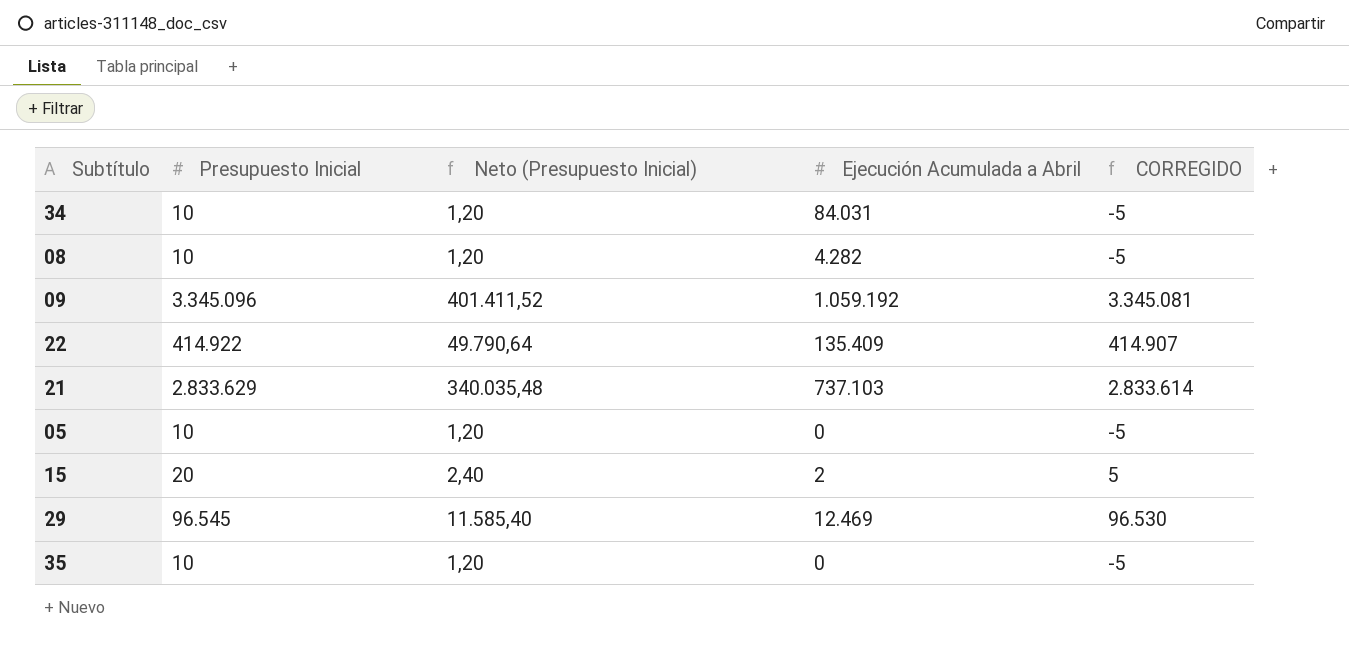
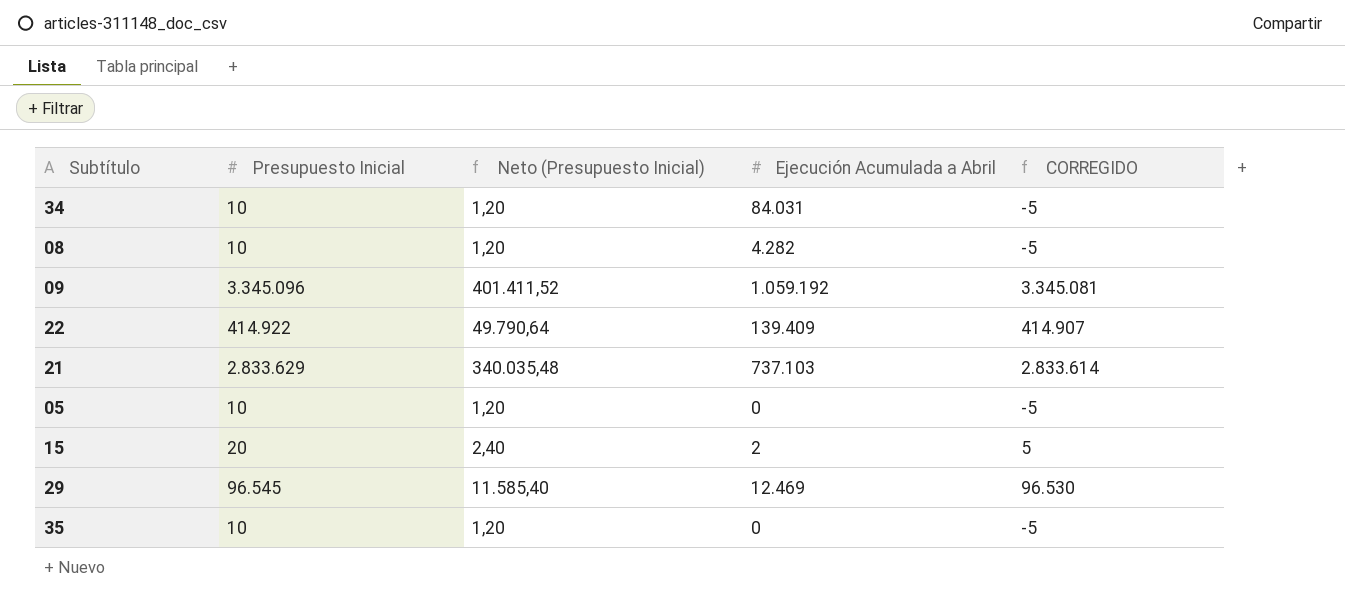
22 | Ejecución Acumulada a Abril: 135.409 -> 139.409

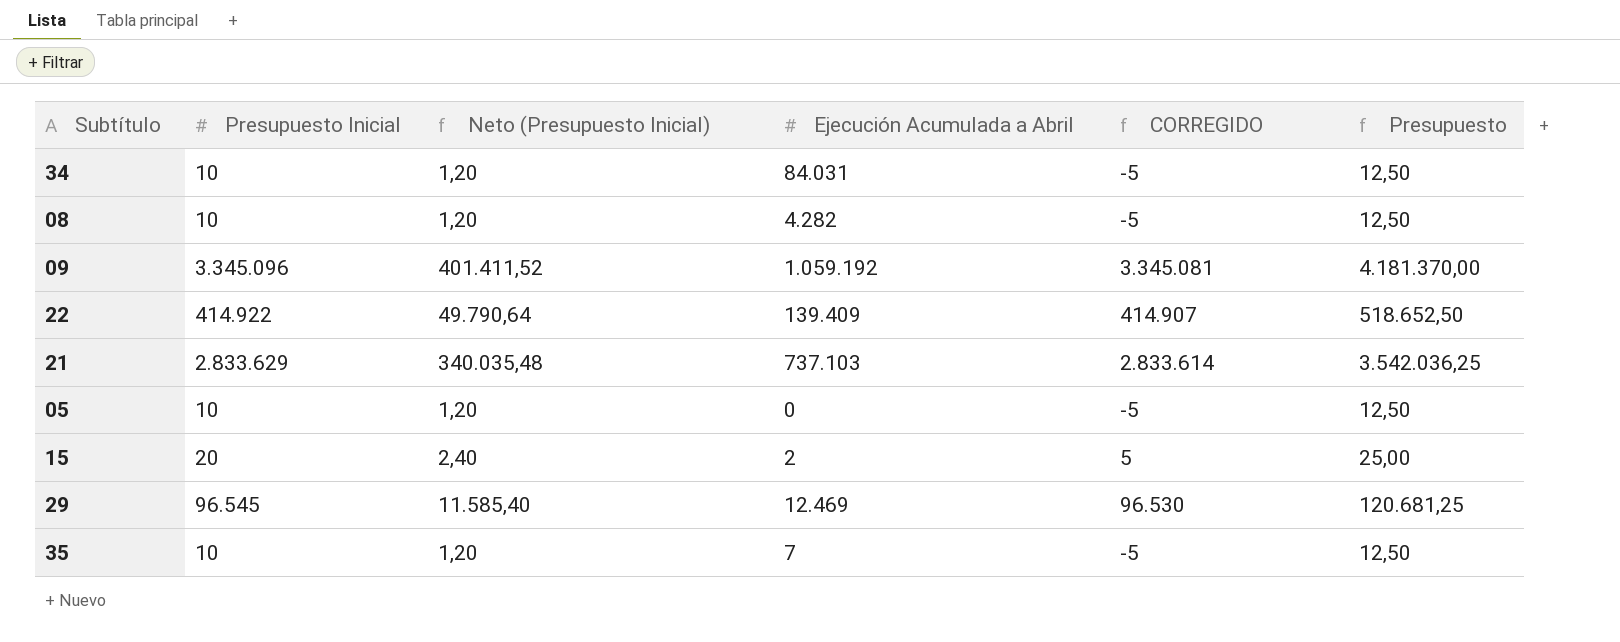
column Presupuesto | formula: none -> [Presupuesto Inicial] * 1,25
35 | Ejecución Acumulada a Abril: 0 -> 7

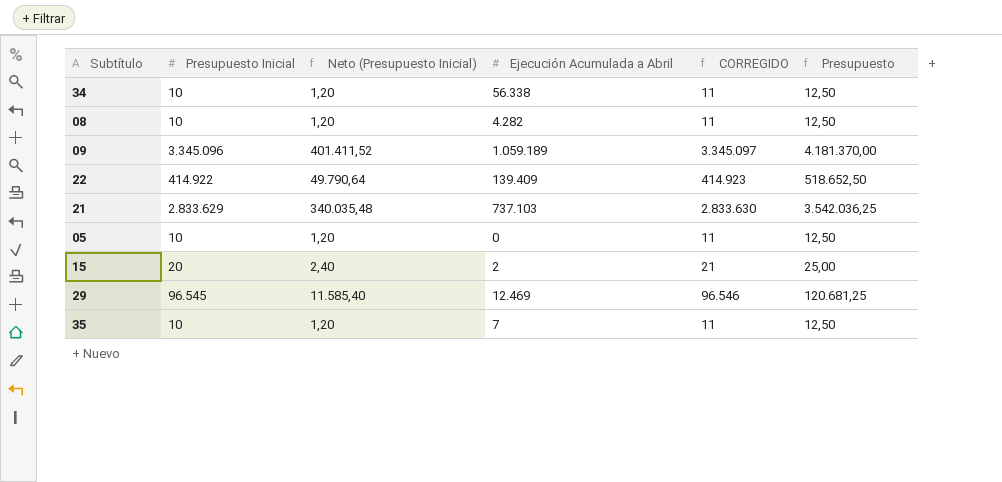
column CORREGIDO | formula: [Presupuesto Inicial] - 15 -> [Presupuesto Inicial] + 1
34 | Ejecución Acumulada a Abril: 84.031 -> 56.338
09 | Ejecución Acumulada a Abril: 1.059.192 -> 1.059.189

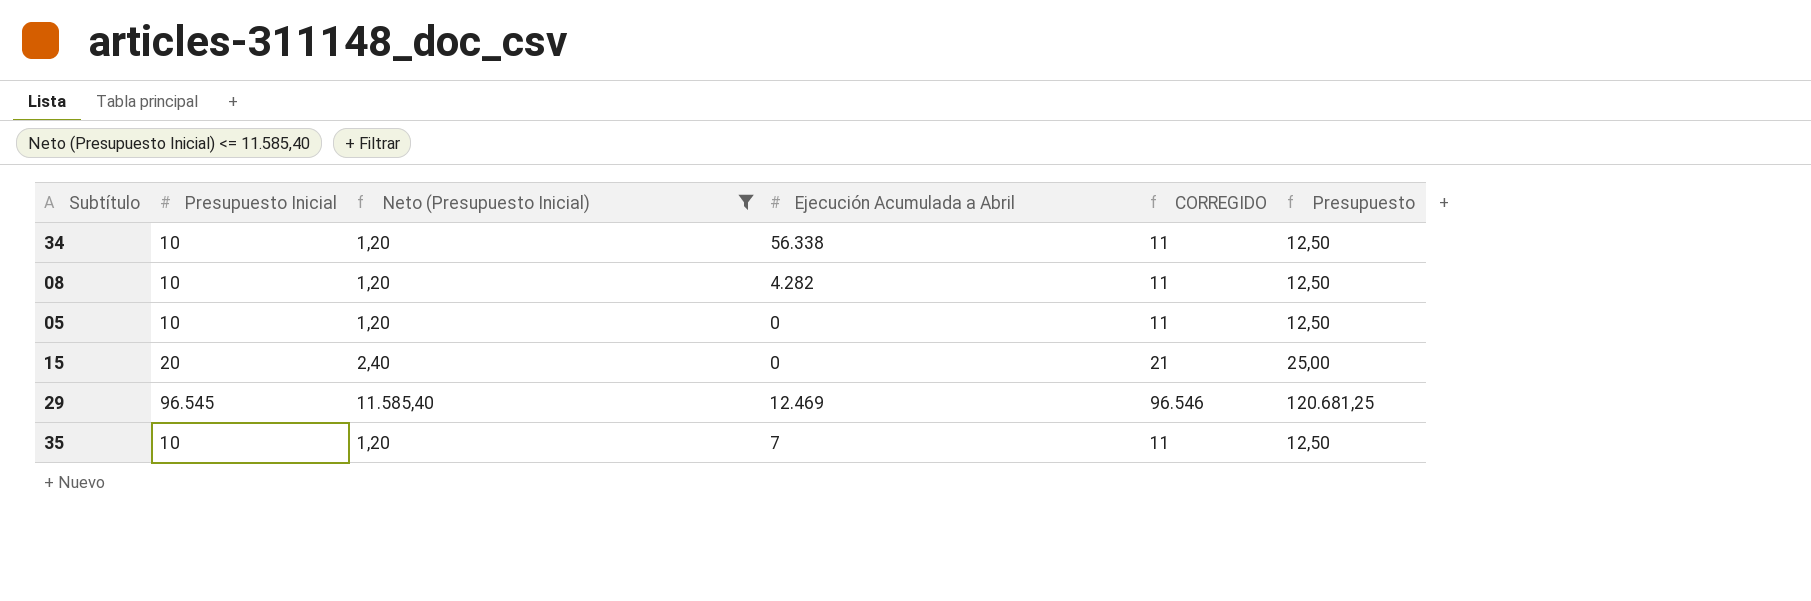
filter: none -> Neto (Presupuesto Inicial) <= 11.585,40
15 | Ejecución Acumulada a Abril: 2 -> 0

